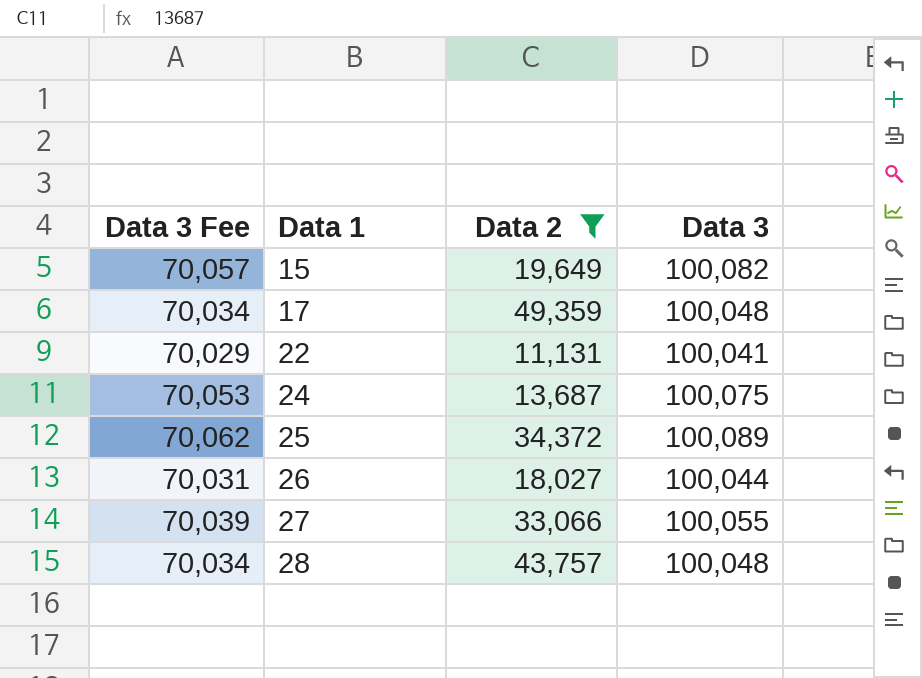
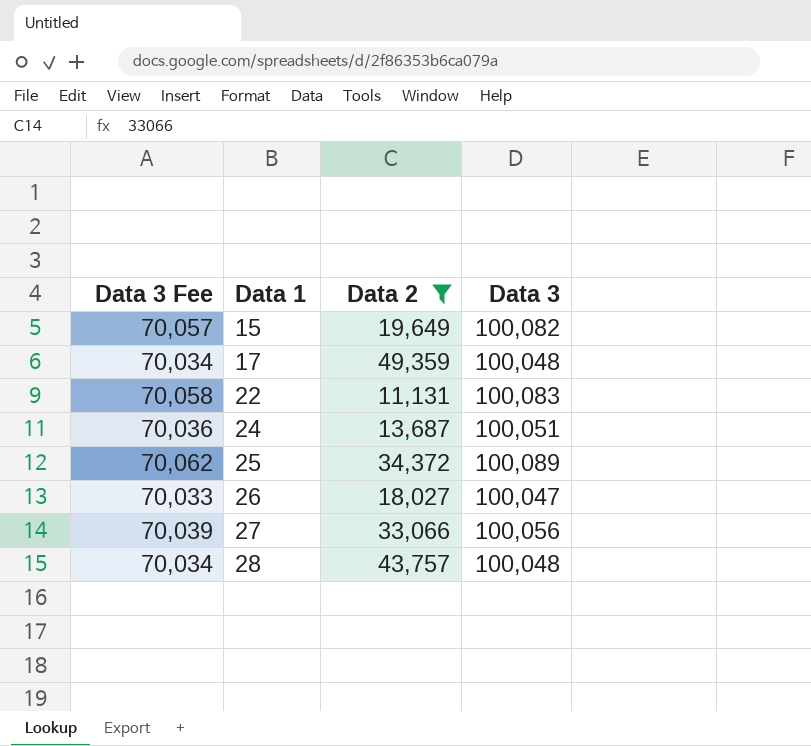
22 | Data 3 Fee: 70,029 -> 70,058
22 | Data 3: 100,041 -> 100,083
24 | Data 3 Fee: 70,053 -> 70,036
24 | Data 3: 100,075 -> 100,051
26 | Data 3 Fee: 70,031 -> 70,033
26 | Data 3: 100,044 -> 100,047
27 | Data 3: 100,055 -> 100,056

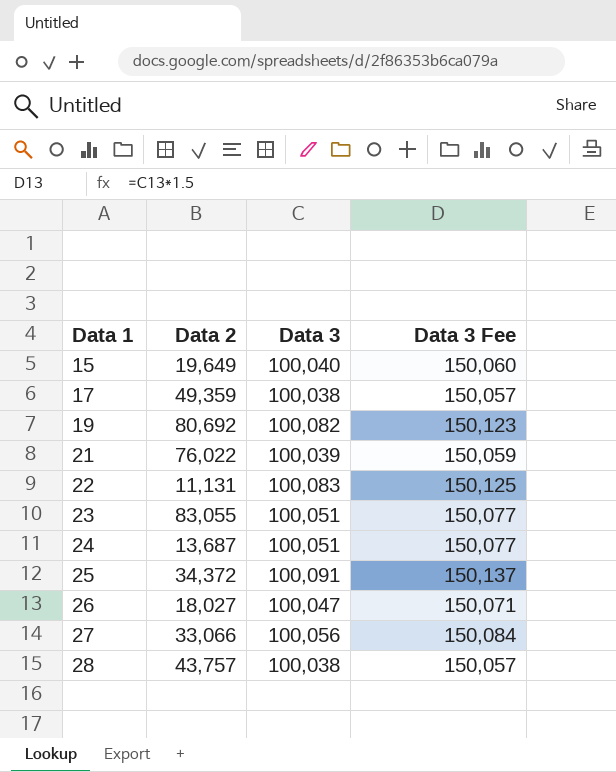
filter: Data 2 <= 49,359 -> none
column Data 3 Fee | formula: [Data 3] * 0.7 -> [Data 3] * 1.5
column Data 3 Fee | position: 1 -> 4
15 | Data 3: 100,082 -> 100,040
17 | Data 3: 100,048 -> 100,038
25 | Data 3: 100,089 -> 100,091
28 | Data 3: 100,048 -> 100,038

